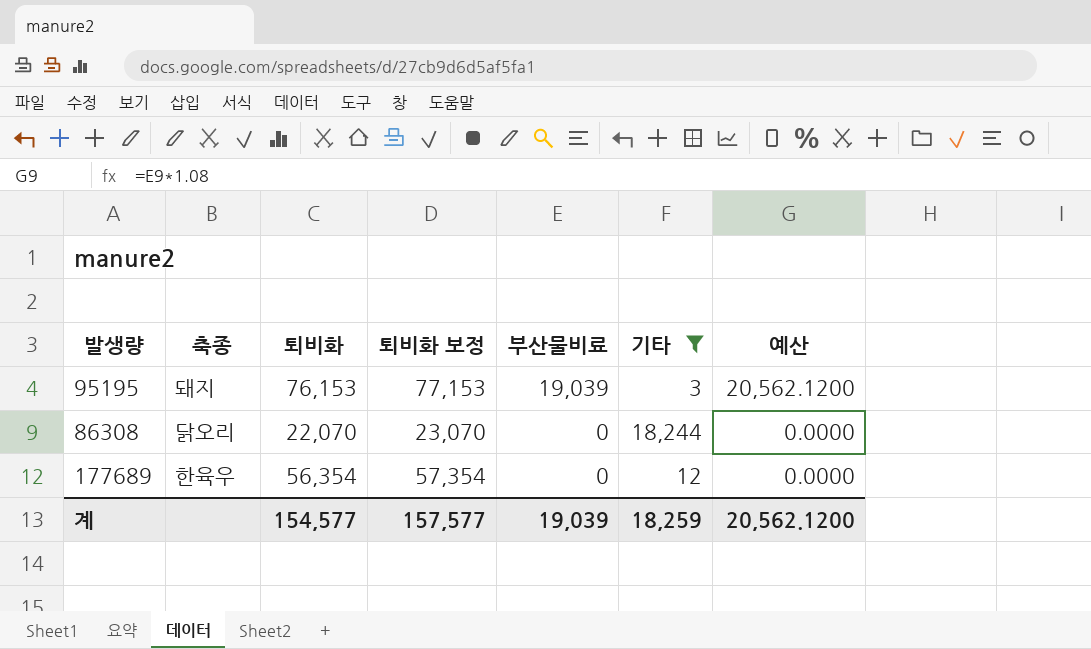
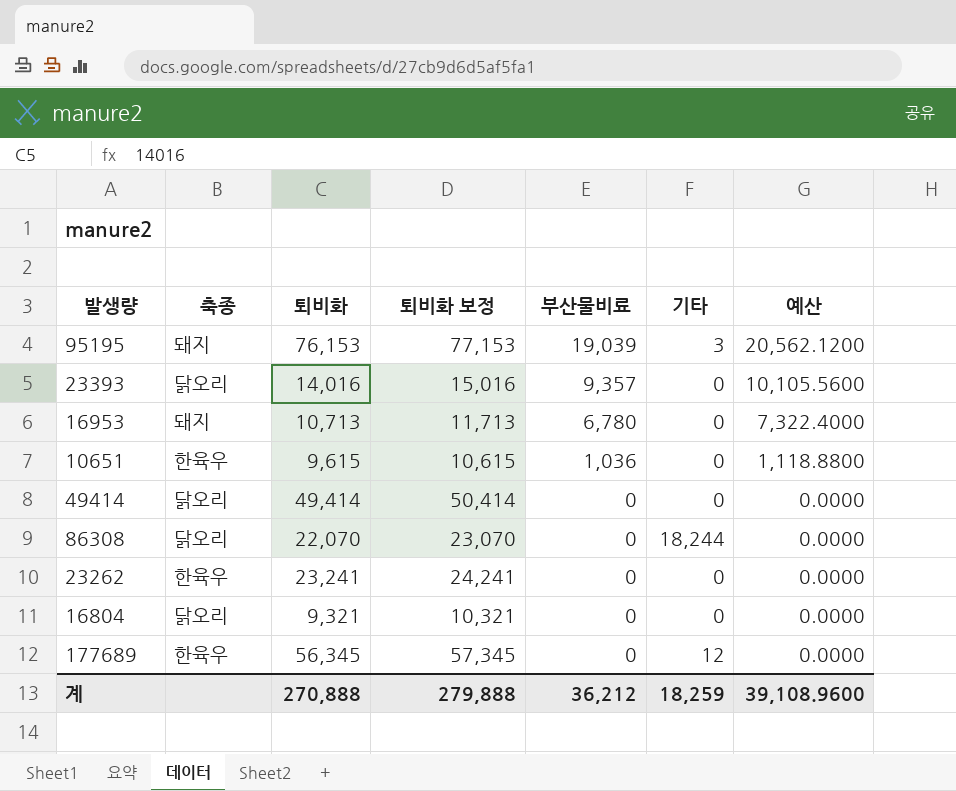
filter: 기타 != 0 -> none
177689 | 퇴비화: 56,354 -> 56,345
177689 | 퇴비화 보정: 57,354 -> 57,345
계 | 퇴비화: 154,577 -> 270,888
계 | 퇴비화 보정: 157,577 -> 279,888
계 | 부산물비료: 19,039 -> 36,212
계 | 예산: 20,562.1200 -> 39,108.9600

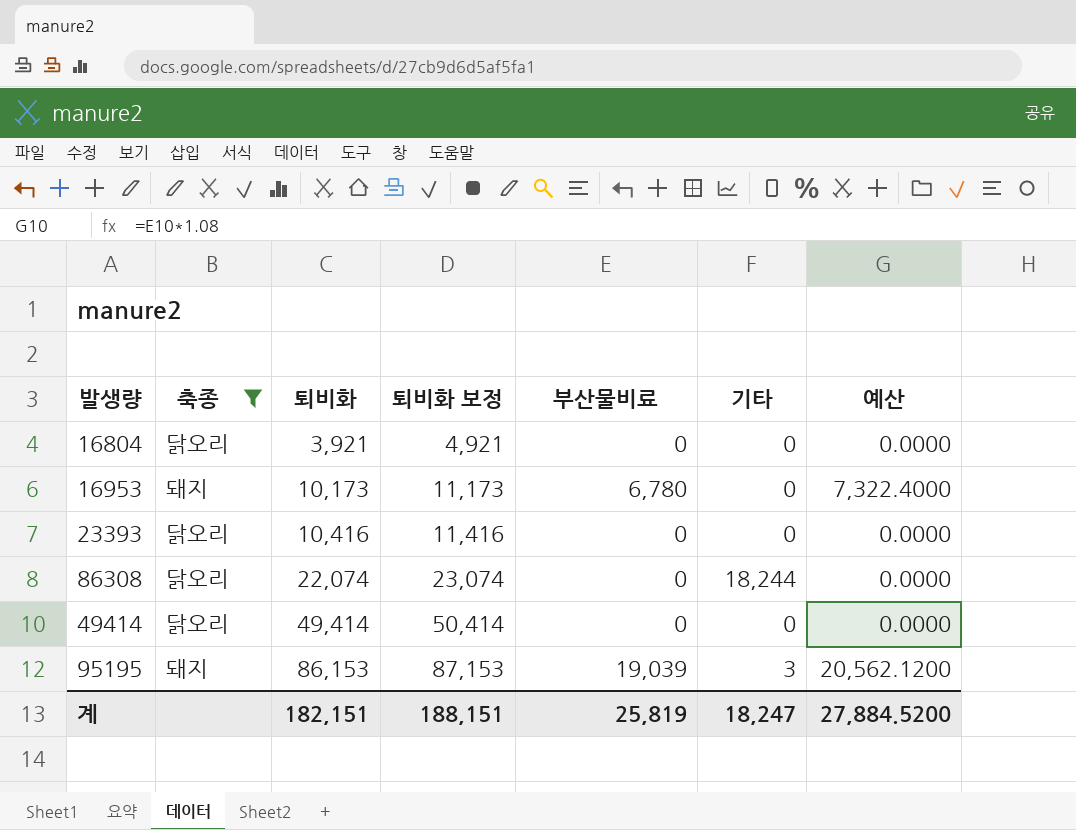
filter: none -> 축종 != 한육우
row order: 부산물비료 descending -> 퇴비화 ascending
16804 | 퇴비화: 9,321 -> 3,921
16804 | 퇴비화 보정: 10,321 -> 4,921
16953 | 퇴비화: 10,713 -> 10,173
16953 | 퇴비화 보정: 11,713 -> 11,173
23393 | 퇴비화: 14,016 -> 10,416
23393 | 퇴비화 보정: 15,016 -> 11,416
23393 | 부산물비료: 9,357 -> 0
23393 | 예산: 10,105.5600 -> 0.0000
86308 | 퇴비화: 22,070 -> 22,074
86308 | 퇴비화 보정: 23,070 -> 23,074
95195 | 퇴비화: 76,153 -> 86,153
95195 | 퇴비화 보정: 77,153 -> 87,153
계 | 퇴비화: 270,888 -> 182,151
계 | 퇴비화 보정: 279,888 -> 188,151
계 | 부산물비료: 36,212 -> 25,819
계 | 기타: 18,259 -> 18,247
계 | 예산: 39,108.9600 -> 27,884.5200

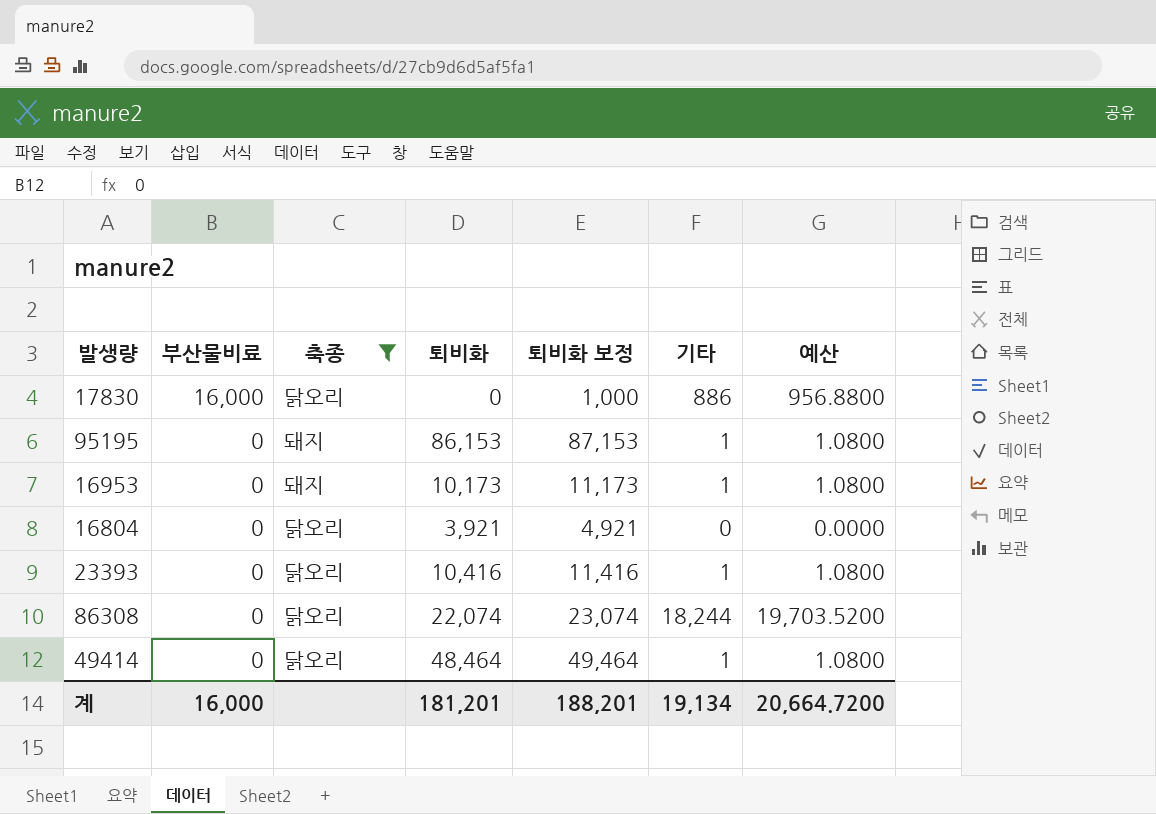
row order: 퇴비화 ascending -> 부산물비료 descending
column 부산물비료 | position: 5 -> 2
column 예산 | formula: [부산물비료] * 1.08 -> [기타] * 1.08
row 17830: none -> 16,000 | 닭오리 | 0 | 1,000 | 886 | 956.8800
95195 | 부산물비료: 19,039 -> 0
95195 | 기타: 3 -> 1
16953 | 부산물비료: 6,780 -> 0
16953 | 기타: 0 -> 1
23393 | 기타: 0 -> 1
49414 | 퇴비화: 49,414 -> 48,464
49414 | 퇴비화 보정: 50,414 -> 49,464
49414 | 기타: 0 -> 1
계 | 부산물비료: 25,819 -> 16,000
계 | 퇴비화: 182,151 -> 181,201
계 | 퇴비화 보정: 188,151 -> 188,201
계 | 기타: 18,247 -> 19,134
계 | 예산: 27,884.5200 -> 20,664.7200

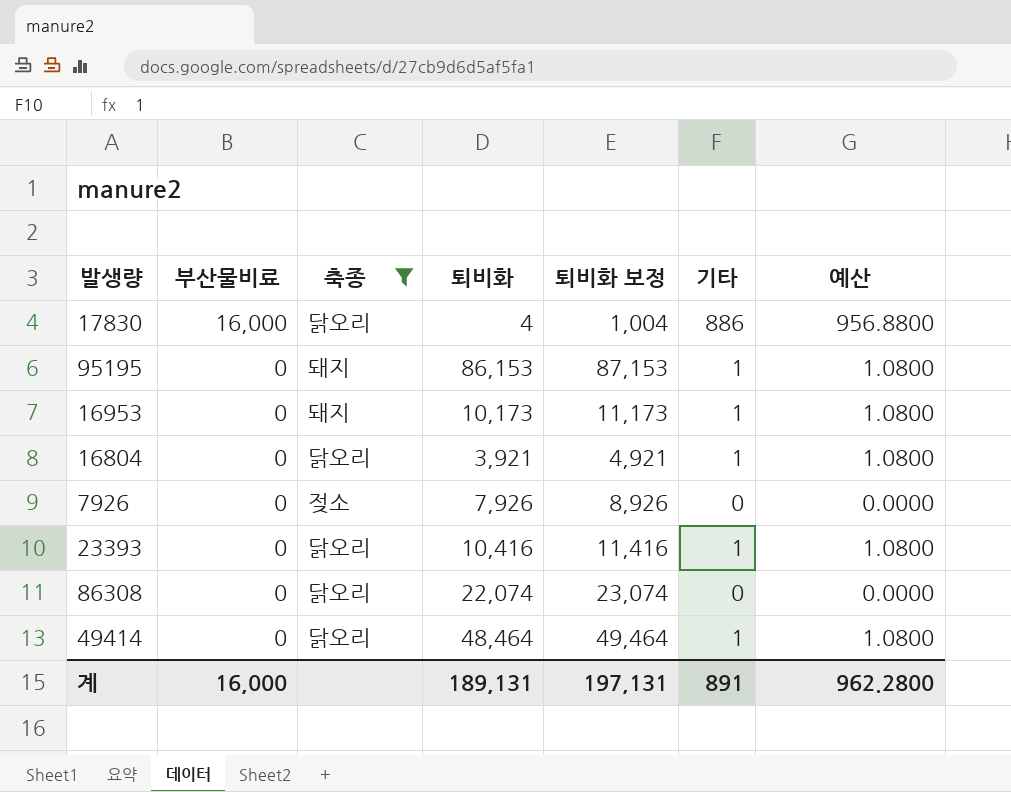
17830 | 퇴비화: 0 -> 4
17830 | 퇴비화 보정: 1,000 -> 1,004
16804 | 기타: 0 -> 1
16804 | 예산: 0.0000 -> 1.0800
row 7926: none -> 0 | 젖소 | 7,926 | 8,926 | 0 | 0.0000
86308 | 기타: 18,244 -> 0
86308 | 예산: 19,703.5200 -> 0.0000
계 | 퇴비화: 181,201 -> 189,131
계 | 퇴비화 보정: 188,201 -> 197,131
계 | 기타: 19,134 -> 891
계 | 예산: 20,664.7200 -> 962.2800

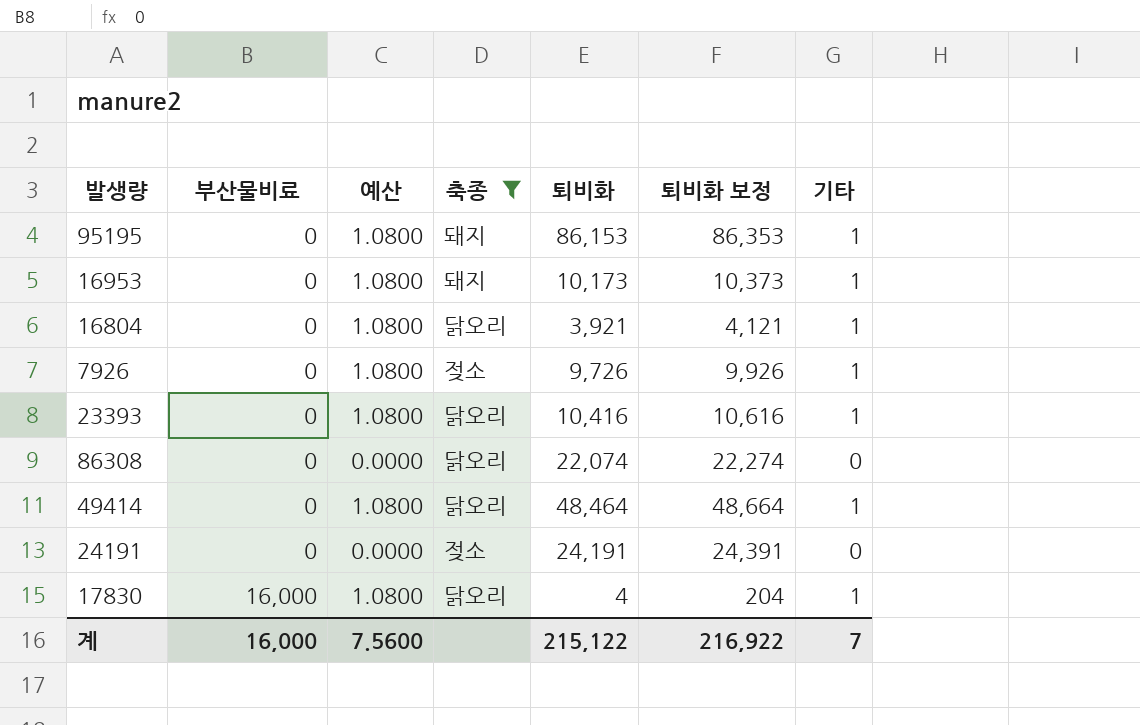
row order: 부산물비료 descending -> 부산물비료 ascending
column 예산 | position: 7 -> 3
column 퇴비화 보정 | formula: [퇴비화] + 1000 -> [퇴비화] + 200
7926 | 예산: 0.0000 -> 1.0800
7926 | 퇴비화: 7,926 -> 9,726
7926 | 기타: 0 -> 1
row 24191: none -> 0 | 0.0000 | 젖소 | 24,191 | 24,391 | 0
17830 | 예산: 956.8800 -> 1.0800
17830 | 기타: 886 -> 1
계 | 예산: 962.2800 -> 7.5600
계 | 퇴비화: 189,131 -> 215,122
계 | 퇴비화 보정: 197,131 -> 216,922
계 | 기타: 891 -> 7

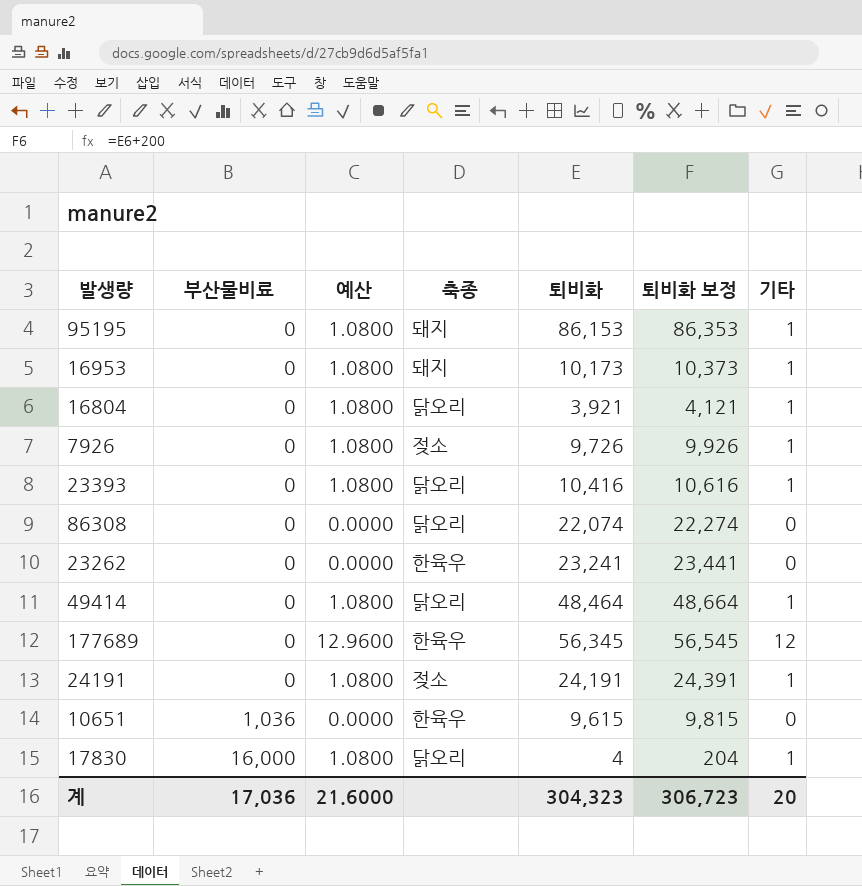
filter: 축종 != 한육우 -> none
24191 | 예산: 0.0000 -> 1.0800
24191 | 기타: 0 -> 1
계 | 부산물비료: 16,000 -> 17,036
계 | 예산: 7.5600 -> 21.6000
계 | 퇴비화: 215,122 -> 304,323
계 | 퇴비화 보정: 216,922 -> 306,723
계 | 기타: 7 -> 20

